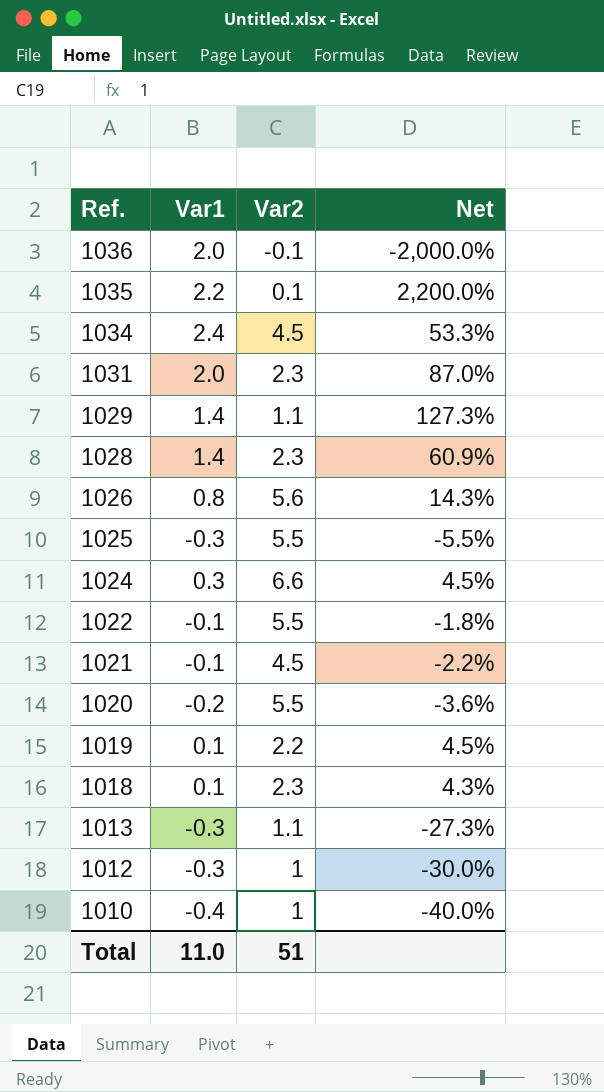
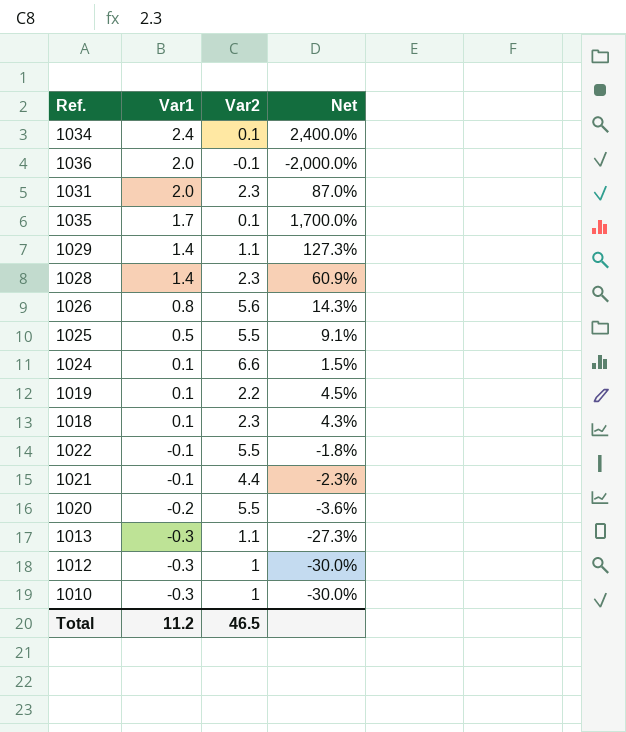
row order: Ref. descending -> Var1 descending
1034 | Var2: 4.5 -> 0.1
1034 | Net: 53.3% -> 2,400.0%
1035 | Var1: 2.2 -> 1.7
1035 | Net: 2,200.0% -> 1,700.0%
1025 | Var1: -0.3 -> 0.5
1025 | Net: -5.5% -> 9.1%
1024 | Var1: 0.3 -> 0.1
1024 | Net: 4.5% -> 1.5%
1021 | Var2: 4.5 -> 4.4
1021 | Net: -2.2% -> -2.3%
1010 | Var1: -0.4 -> -0.3
1010 | Net: -40.0% -> -30.0%
Total | Var1: 11.0 -> 11.2
Total | Var2: 51 -> 46.5

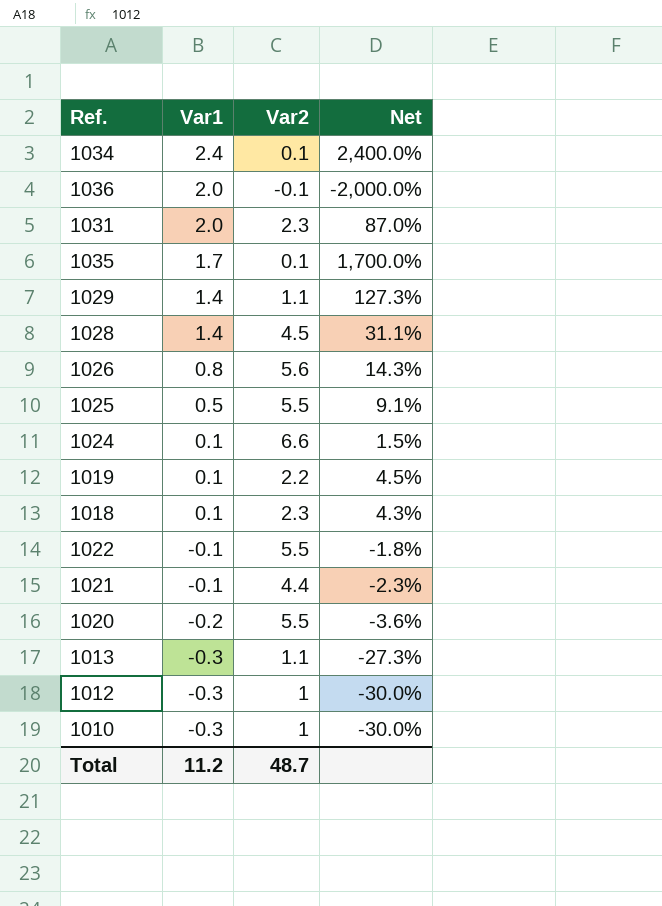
1028 | Var2: 2.3 -> 4.5
1028 | Net: 60.9% -> 31.1%
Total | Var2: 46.5 -> 48.7

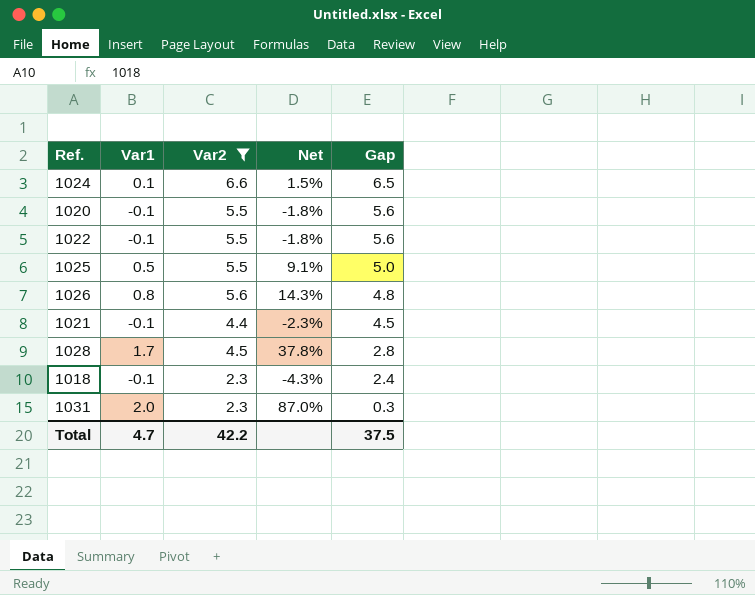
filter: none -> Var2 >= 2.3
row order: Var1 descending -> Gap descending
column Gap | formula: none -> [Var2] - [Var1]
1020 | Var1: -0.2 -> -0.1
1020 | Net: -3.6% -> -1.8%
1028 | Var1: 1.4 -> 1.7
1028 | Net: 31.1% -> 37.8%
1018 | Var1: 0.1 -> -0.1
1018 | Net: 4.3% -> -4.3%
Total | Var1: 11.2 -> 4.7
Total | Var2: 48.7 -> 42.2

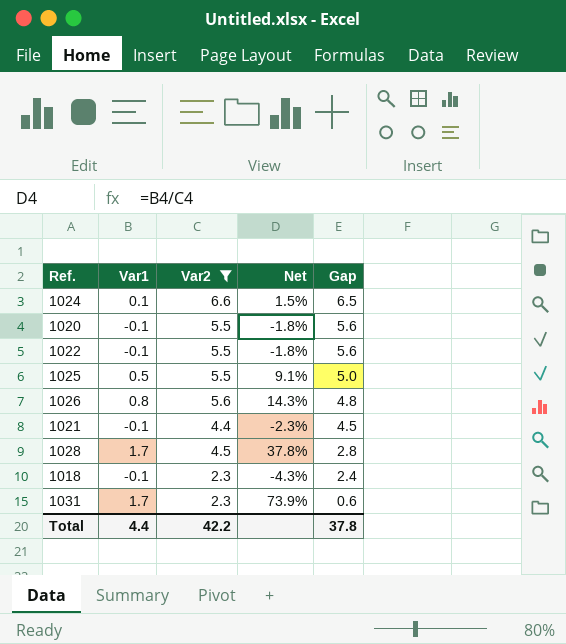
1031 | Var1: 2.0 -> 1.7
1031 | Net: 87.0% -> 73.9%
1031 | Gap: 0.3 -> 0.6
Total | Var1: 4.7 -> 4.4
Total | Gap: 37.5 -> 37.8

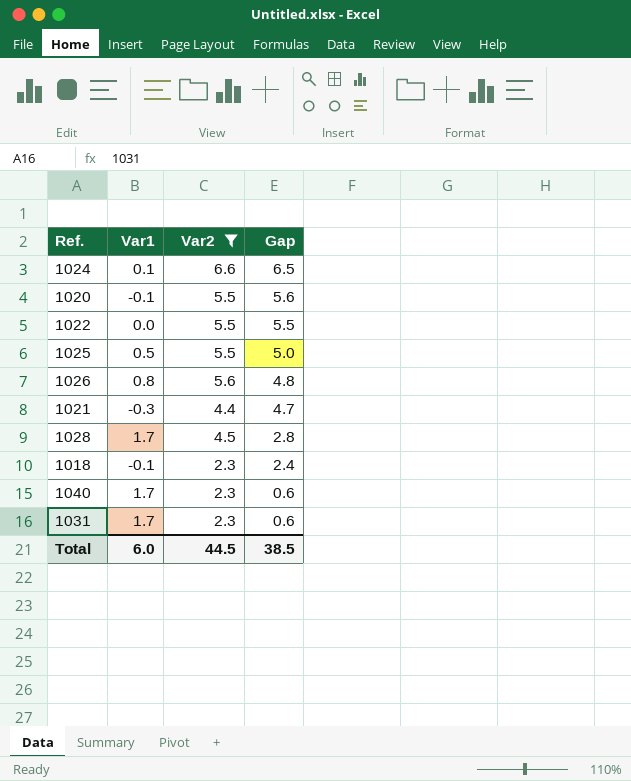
column Net | formula: [Var1] / [Var2] -> none
1022 | Var1: -0.1 -> 0.0
1022 | Gap: 5.6 -> 5.5
1021 | Var1: -0.1 -> -0.3
1021 | Gap: 4.5 -> 4.7
row 1040: none -> 1.7 | 2.3 | 0.6
Total | Var1: 4.4 -> 6.0
Total | Var2: 42.2 -> 44.5
Total | Gap: 37.8 -> 38.5

